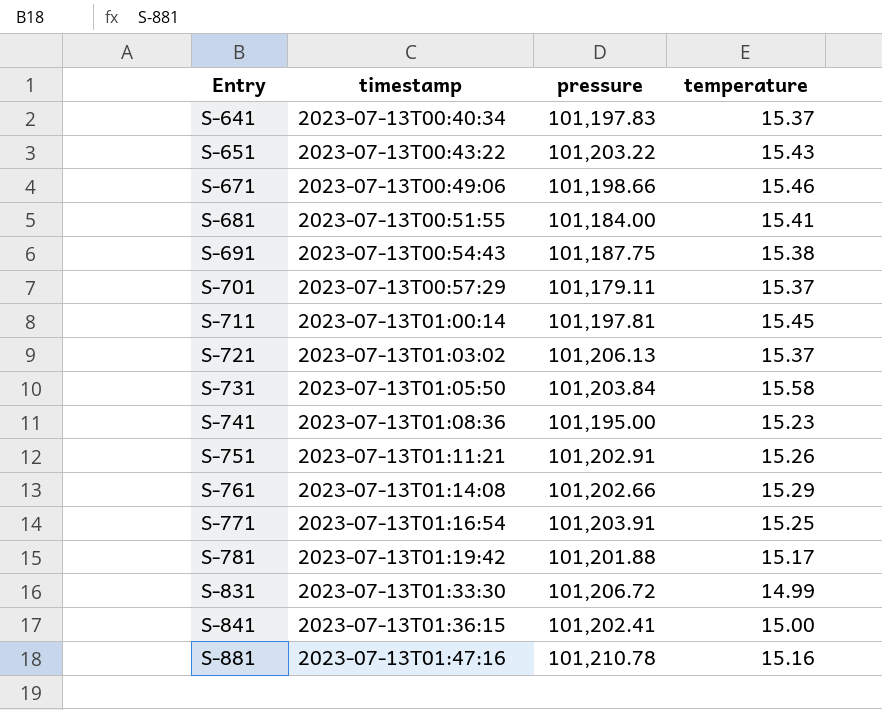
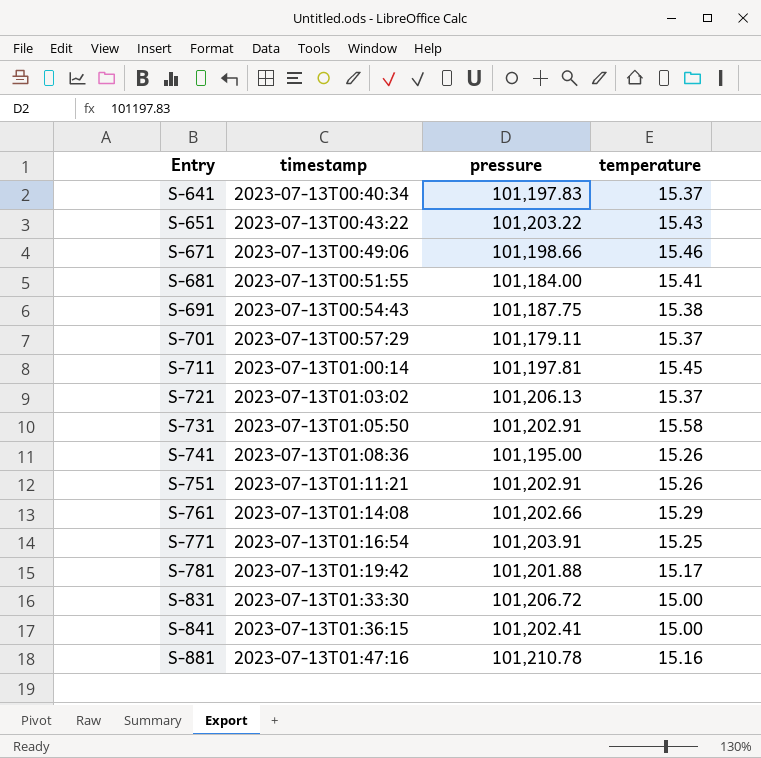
S-731 | pressure: 101,203.84 -> 101,202.91
S-741 | temperature: 15.23 -> 15.26
S-831 | temperature: 14.99 -> 15.00

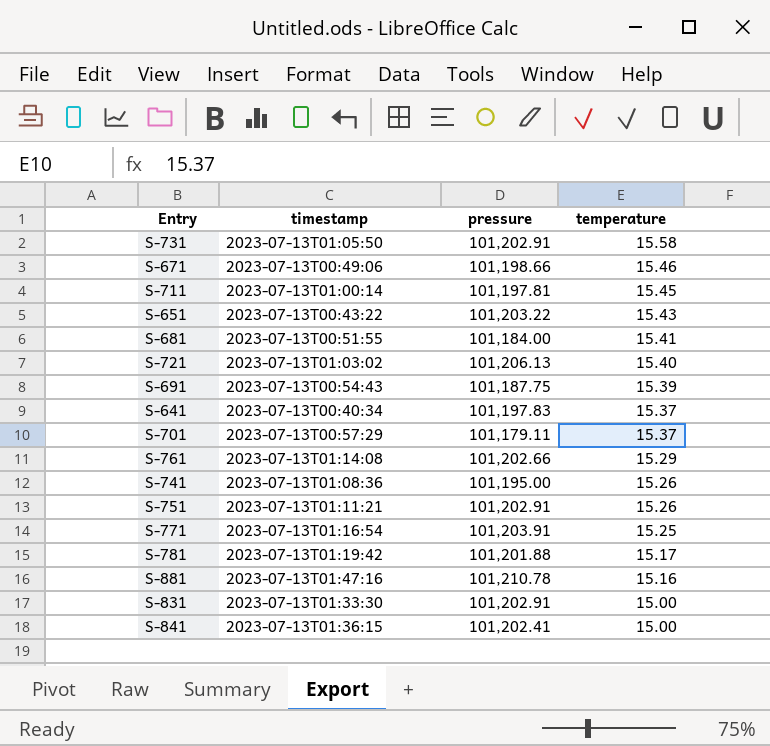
row order: Entry ascending -> temperature descending
S-721 | temperature: 15.37 -> 15.40
S-691 | temperature: 15.38 -> 15.39
S-831 | pressure: 101,206.72 -> 101,202.91

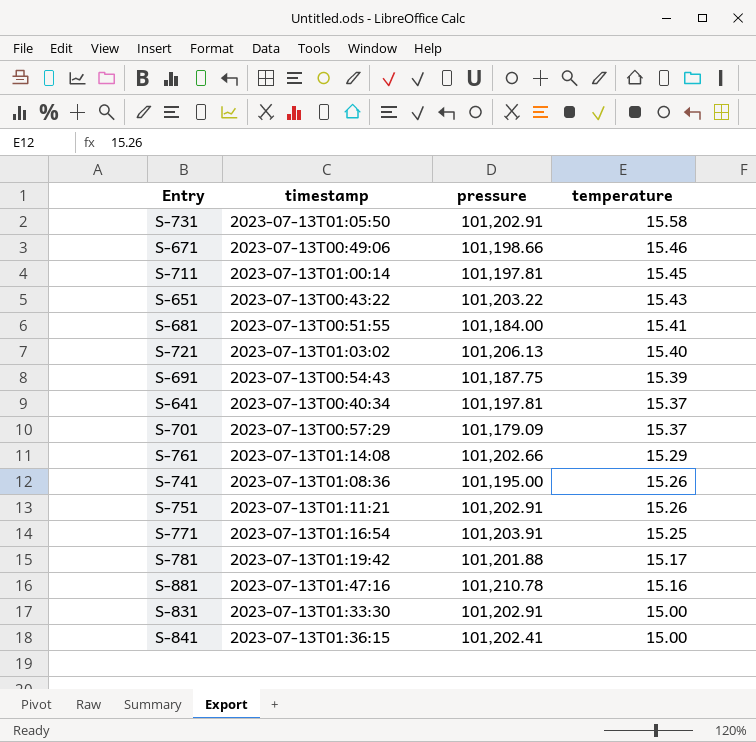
S-641 | pressure: 101,197.83 -> 101,197.81
S-701 | pressure: 101,179.11 -> 101,179.09

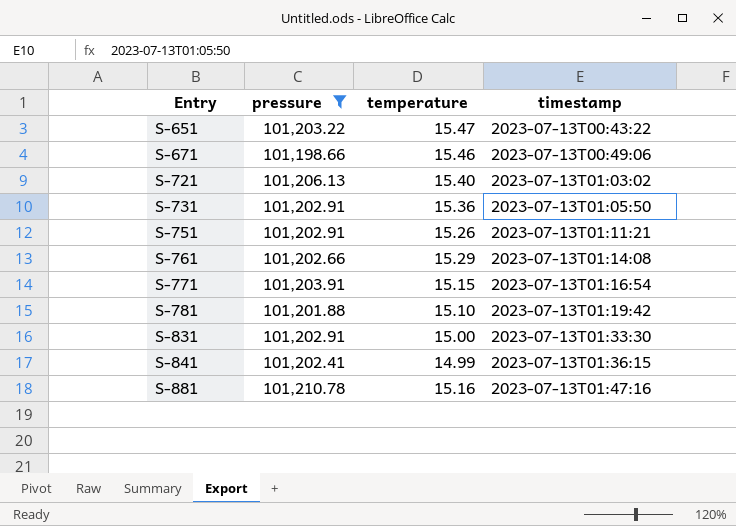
filter: none -> pressure >= 101,198.66
row order: temperature descending -> Entry ascending
column timestamp | position: 2 -> 4
S-651 | temperature: 15.43 -> 15.47
S-731 | temperature: 15.58 -> 15.36
S-771 | temperature: 15.25 -> 15.15
S-781 | temperature: 15.17 -> 15.10
S-841 | temperature: 15.00 -> 14.99

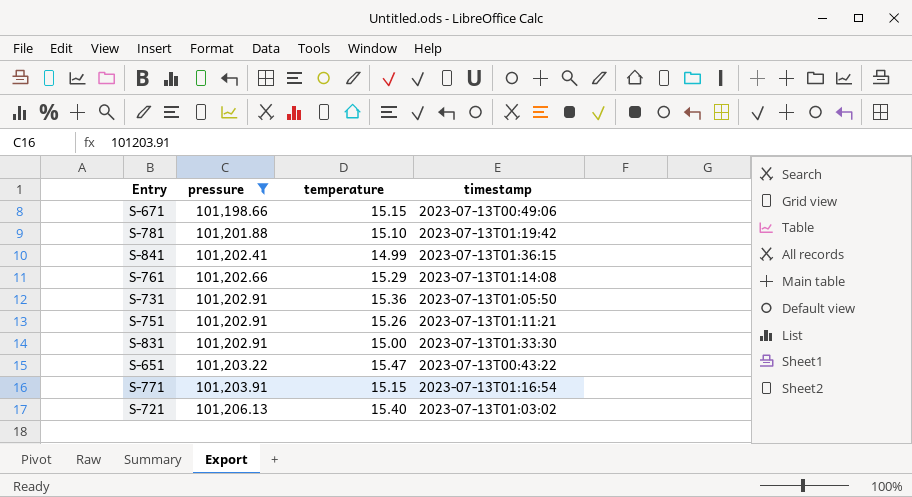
row order: Entry ascending -> pressure ascending
row S-881: 101,210.78 | 15.16 | 2023-07-13T01:47:16 -> none
S-671 | temperature: 15.46 -> 15.15

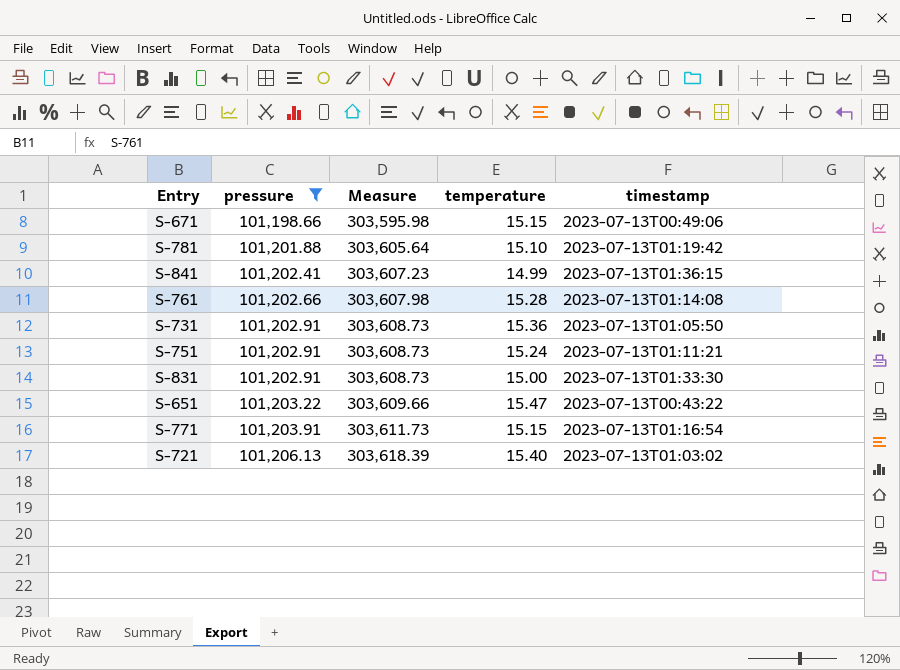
column Measure | formula: none -> [pressure] * 3
S-761 | temperature: 15.29 -> 15.28
S-751 | temperature: 15.26 -> 15.24

